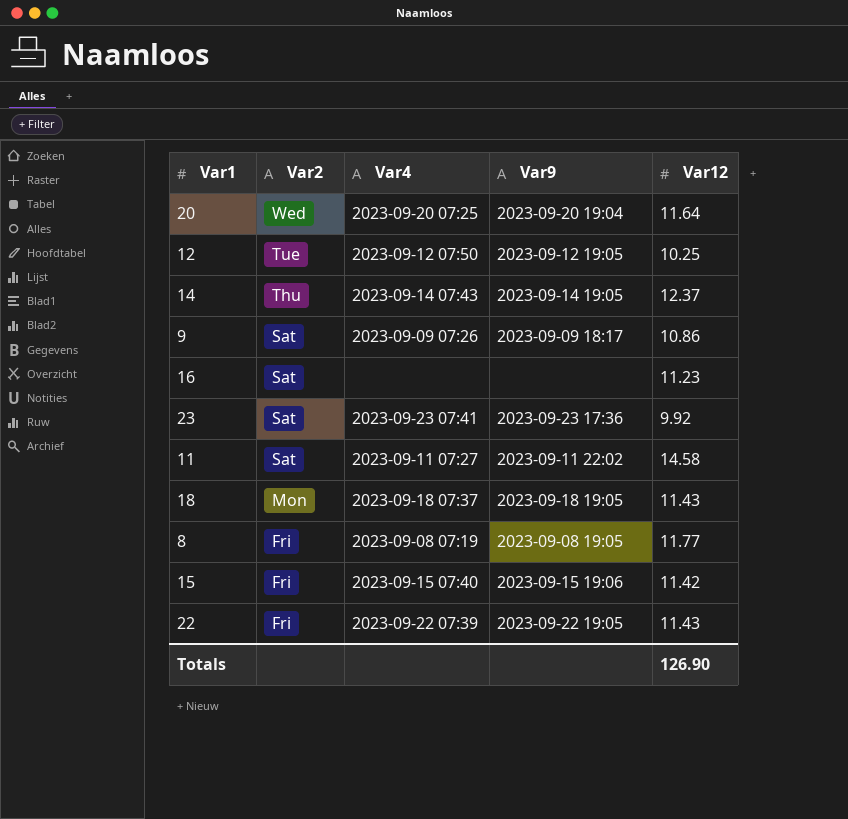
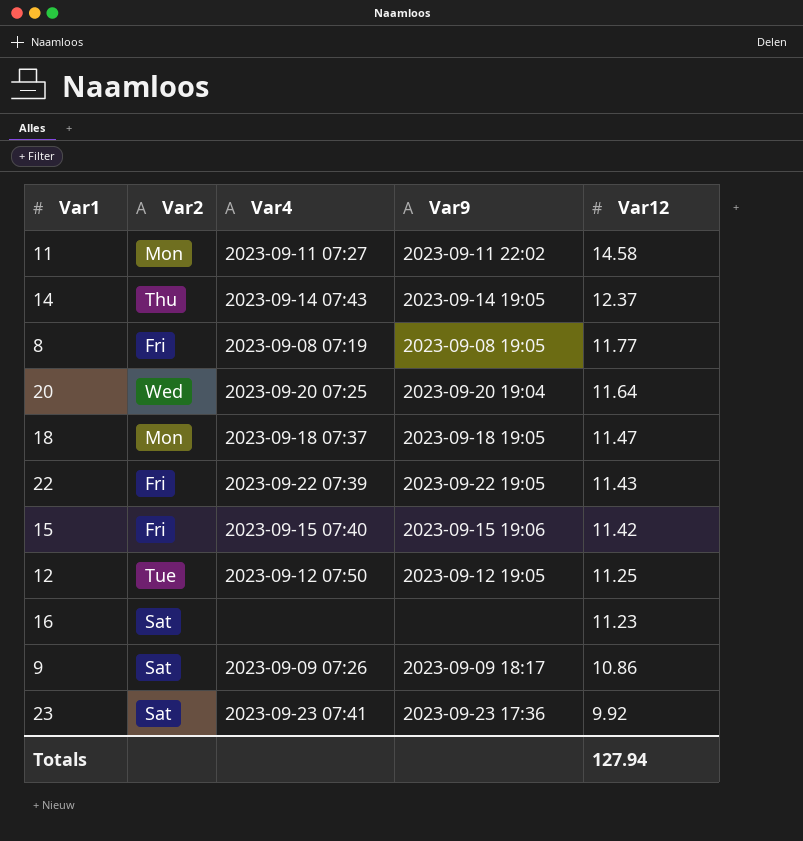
row order: Var2 descending -> Var12 descending
11 | Var2: Sat -> Mon
18 | Var12: 11.43 -> 11.47
12 | Var12: 10.25 -> 11.25
Totals | Var12: 126.90 -> 127.94

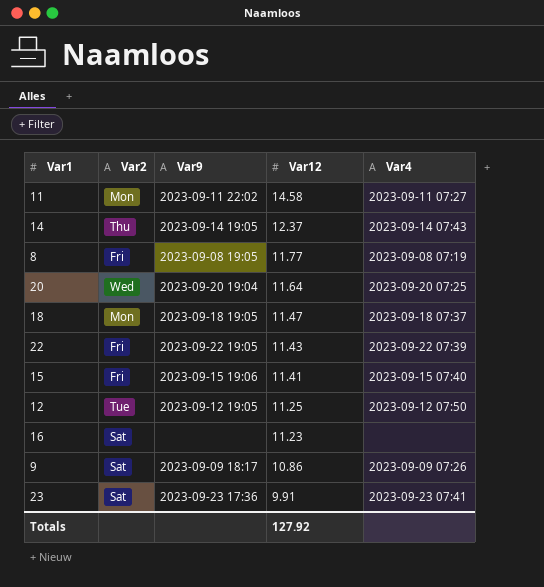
column Var4 | position: 3 -> 5
15 | Var12: 11.42 -> 11.41
23 | Var12: 9.92 -> 9.91
Totals | Var12: 127.94 -> 127.92

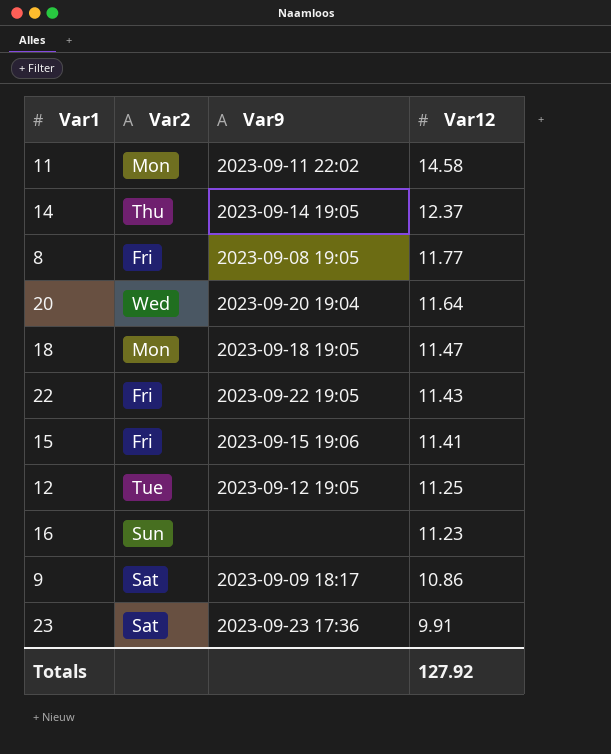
column Var4 | position: 5 -> none
16 | Var2: Sat -> Sun

